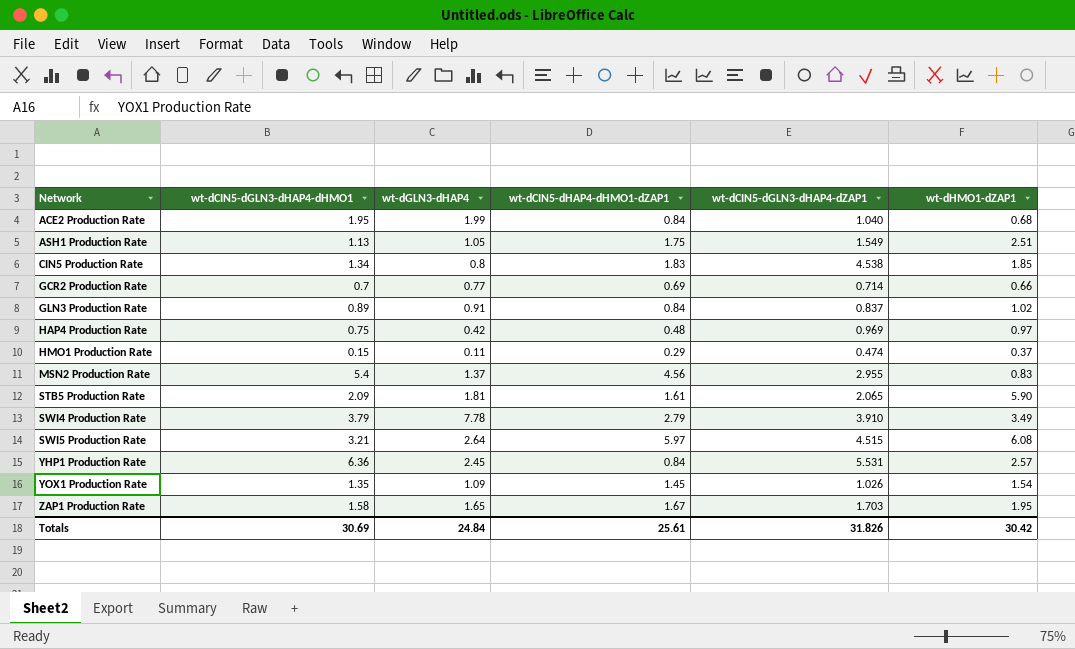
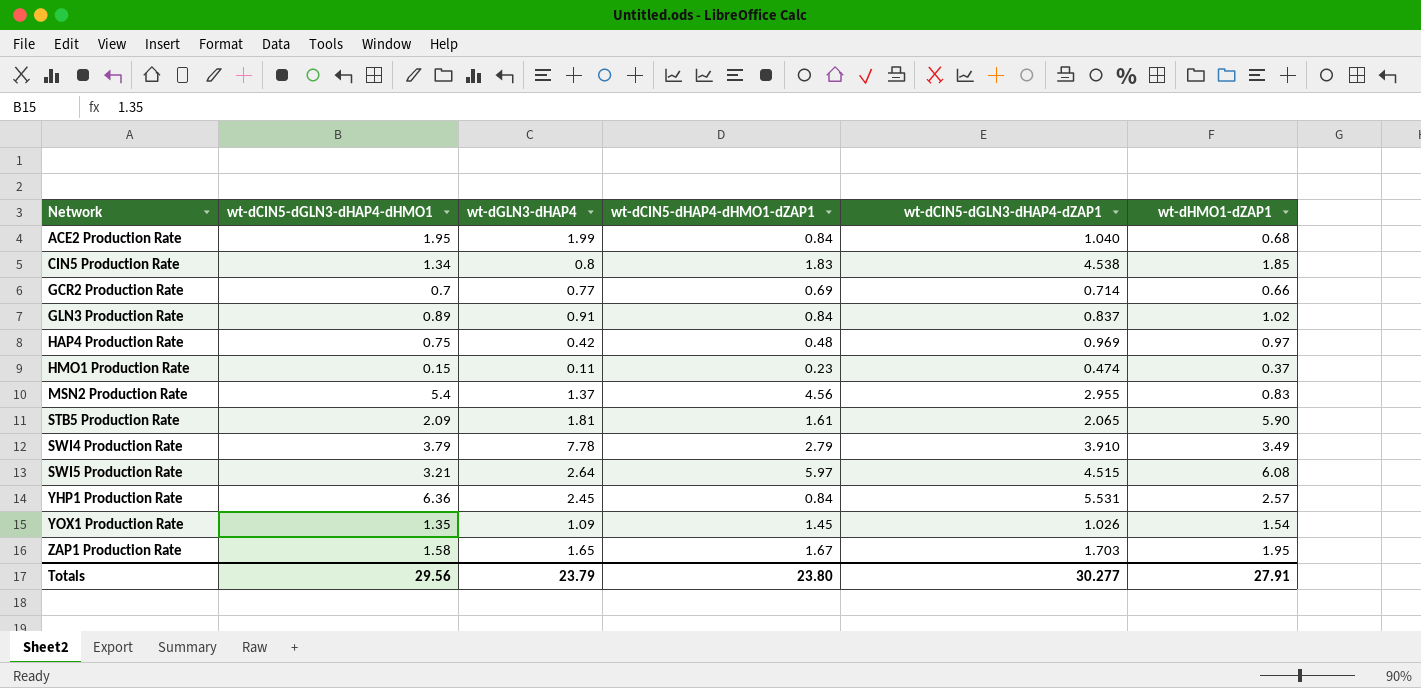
row ASH1 Production Rate: 1.13 | 1.05 | 1.75 | 1.549 | 2.51 -> none
HMO1 Production Rate | wt-dCIN5-dHAP4-dHMO1-dZAP1: 0.29 -> 0.23
Totals | wt-dCIN5-dGLN3-dHAP4-dHMO1: 30.69 -> 29.56
Totals | wt-dGLN3-dHAP4: 24.84 -> 23.79
Totals | wt-dCIN5-dHAP4-dHMO1-dZAP1: 25.61 -> 23.80
Totals | wt-dCIN5-dGLN3-dHAP4-dZAP1: 31.826 -> 30.277
Totals | wt-dHMO1-dZAP1: 30.42 -> 27.91

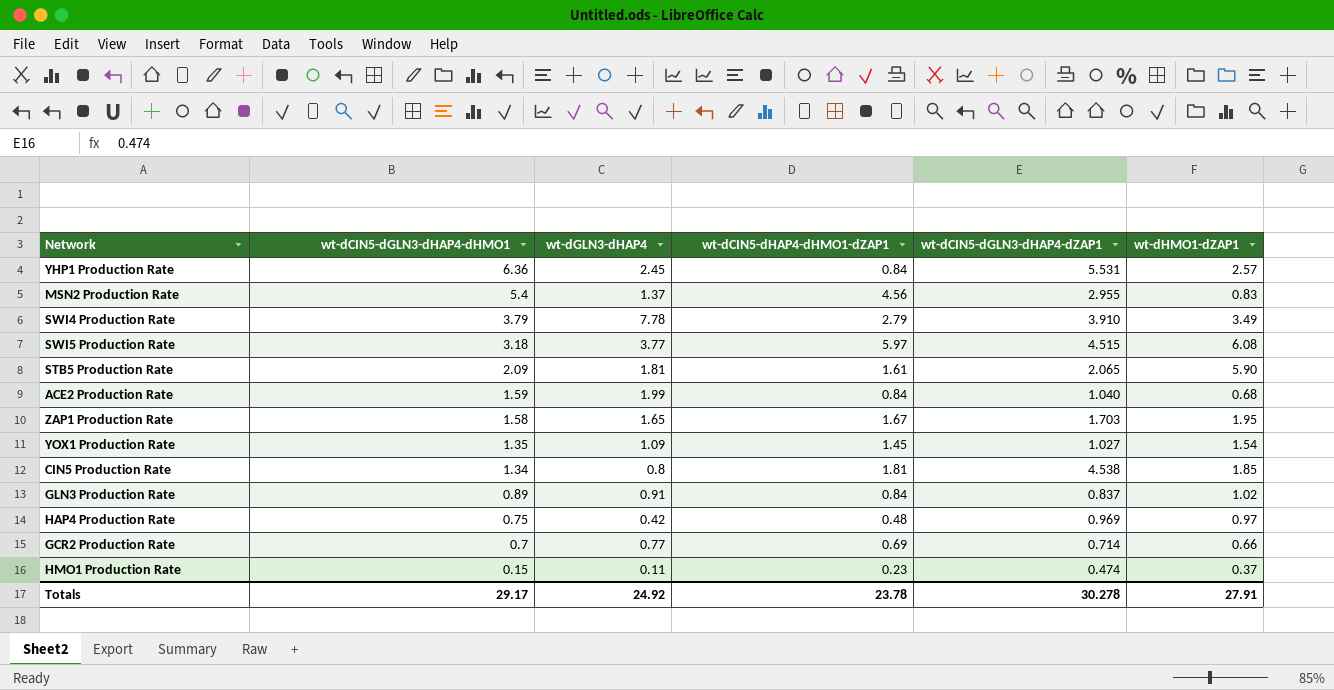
row order: Network ascending -> wt-dCIN5-dGLN3-dHAP4-dHMO1 descending
SWI5 Production Rate | wt-dCIN5-dGLN3-dHAP4-dHMO1: 3.21 -> 3.18
SWI5 Production Rate | wt-dGLN3-dHAP4: 2.64 -> 3.77
ACE2 Production Rate | wt-dCIN5-dGLN3-dHAP4-dHMO1: 1.95 -> 1.59
YOX1 Production Rate | wt-dCIN5-dGLN3-dHAP4-dZAP1: 1.026 -> 1.027
CIN5 Production Rate | wt-dCIN5-dHAP4-dHMO1-dZAP1: 1.83 -> 1.81
Totals | wt-dCIN5-dGLN3-dHAP4-dHMO1: 29.56 -> 29.17
Totals | wt-dGLN3-dHAP4: 23.79 -> 24.92
Totals | wt-dCIN5-dHAP4-dHMO1-dZAP1: 23.80 -> 23.78
Totals | wt-dCIN5-dGLN3-dHAP4-dZAP1: 30.277 -> 30.278

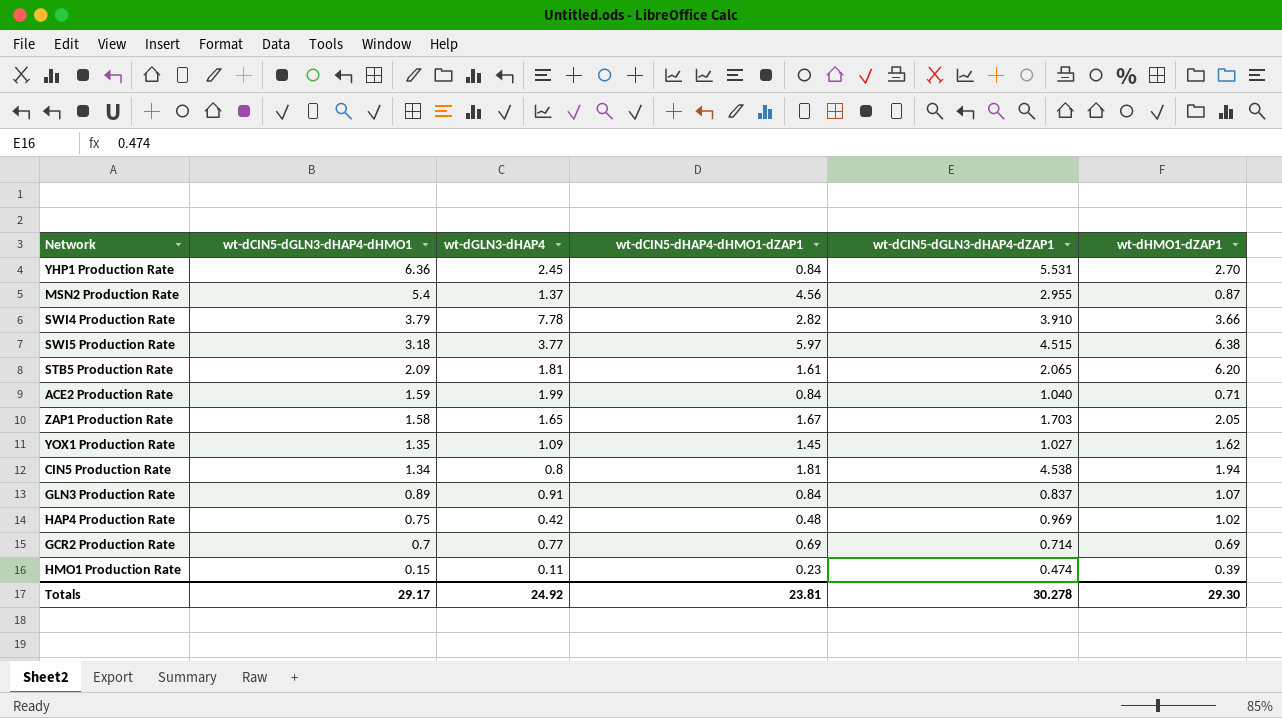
YHP1 Production Rate | wt-dHMO1-dZAP1: 2.57 -> 2.70
MSN2 Production Rate | wt-dHMO1-dZAP1: 0.83 -> 0.87
SWI4 Production Rate | wt-dCIN5-dHAP4-dHMO1-dZAP1: 2.79 -> 2.82
SWI4 Production Rate | wt-dHMO1-dZAP1: 3.49 -> 3.66
SWI5 Production Rate | wt-dHMO1-dZAP1: 6.08 -> 6.38
STB5 Production Rate | wt-dHMO1-dZAP1: 5.90 -> 6.20
ACE2 Production Rate | wt-dHMO1-dZAP1: 0.68 -> 0.71
ZAP1 Production Rate | wt-dHMO1-dZAP1: 1.95 -> 2.05
YOX1 Production Rate | wt-dHMO1-dZAP1: 1.54 -> 1.62
CIN5 Production Rate | wt-dHMO1-dZAP1: 1.85 -> 1.94
GLN3 Production Rate | wt-dHMO1-dZAP1: 1.02 -> 1.07
HAP4 Production Rate | wt-dHMO1-dZAP1: 0.97 -> 1.02
GCR2 Production Rate | wt-dHMO1-dZAP1: 0.66 -> 0.69
HMO1 Production Rate | wt-dHMO1-dZAP1: 0.37 -> 0.39
Totals | wt-dCIN5-dHAP4-dHMO1-dZAP1: 23.78 -> 23.81
Totals | wt-dHMO1-dZAP1: 27.91 -> 29.30

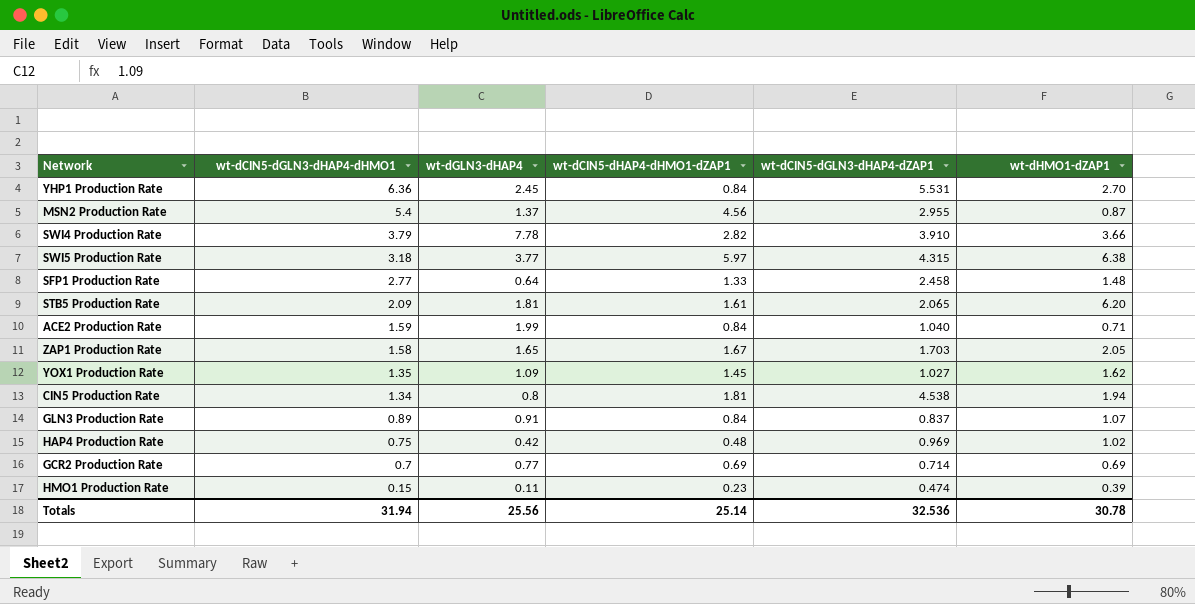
SWI5 Production Rate | wt-dCIN5-dGLN3-dHAP4-dZAP1: 4.515 -> 4.315
row SFP1 Production Rate: none -> 2.77 | 0.64 | 1.33 | 2.458 | 1.48
Totals | wt-dCIN5-dGLN3-dHAP4-dHMO1: 29.17 -> 31.94
Totals | wt-dGLN3-dHAP4: 24.92 -> 25.56
Totals | wt-dCIN5-dHAP4-dHMO1-dZAP1: 23.81 -> 25.14
Totals | wt-dCIN5-dGLN3-dHAP4-dZAP1: 30.278 -> 32.536
Totals | wt-dHMO1-dZAP1: 29.30 -> 30.78

